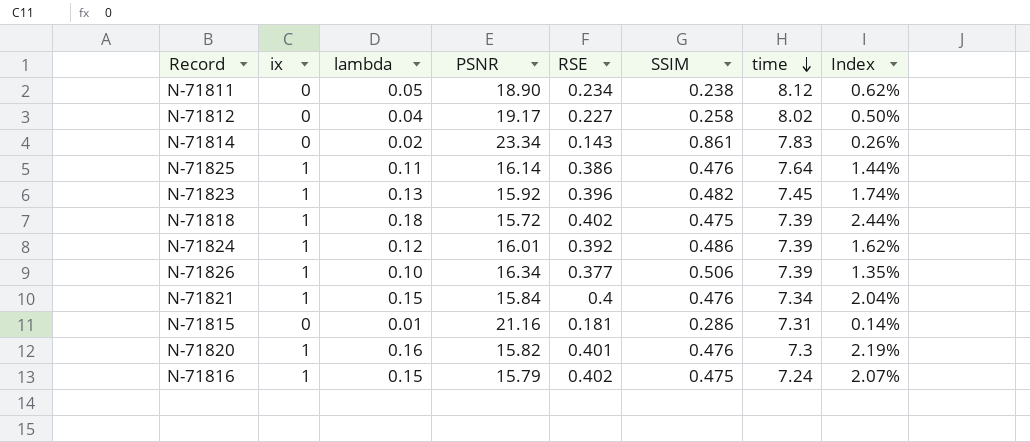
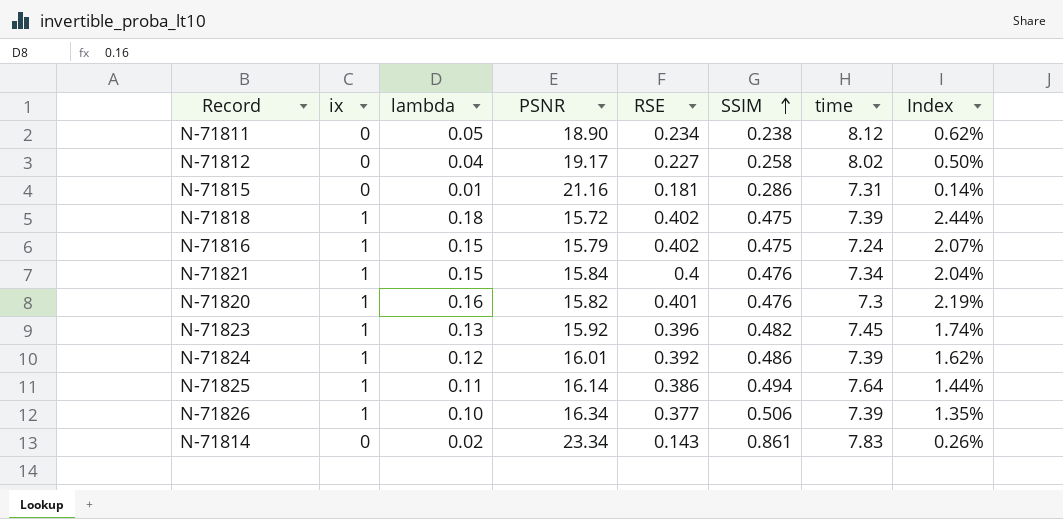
row order: time descending -> SSIM ascending
N-71825 | SSIM: 0.476 -> 0.494

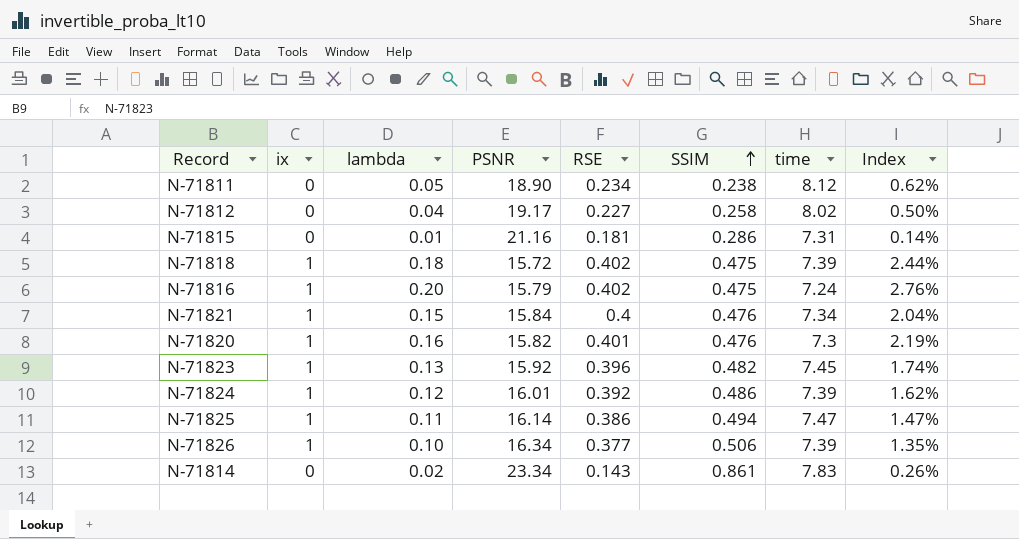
N-71816 | lambda: 0.15 -> 0.20
N-71816 | Index: 2.07% -> 2.76%
N-71825 | time: 7.64 -> 7.47
N-71825 | Index: 1.44% -> 1.47%

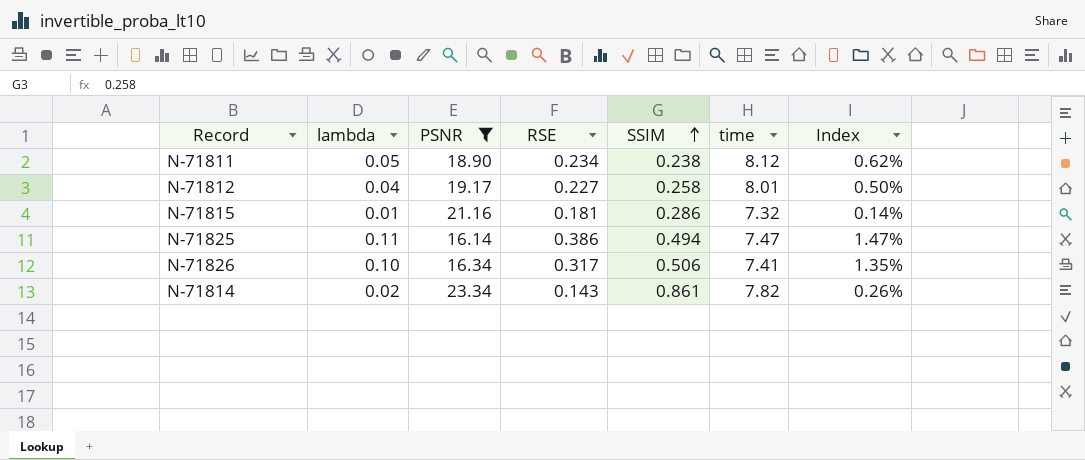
filter: none -> PSNR >= 16.14
column ix | position: 2 -> none
N-71812 | time: 8.02 -> 8.01
N-71815 | time: 7.31 -> 7.32
N-71826 | RSE: 0.377 -> 0.317
N-71826 | time: 7.39 -> 7.41
N-71814 | time: 7.83 -> 7.82

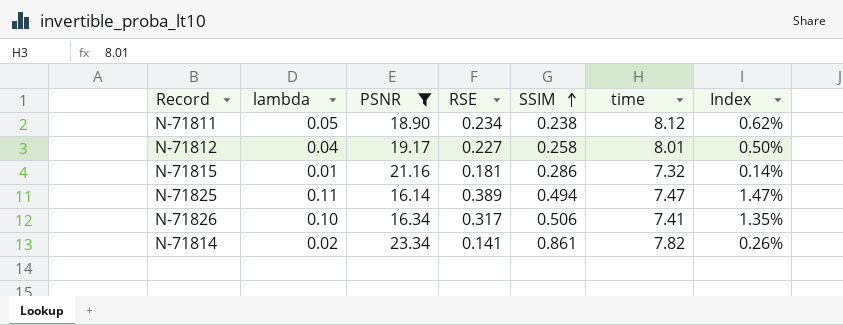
N-71825 | RSE: 0.386 -> 0.389
N-71814 | RSE: 0.143 -> 0.141

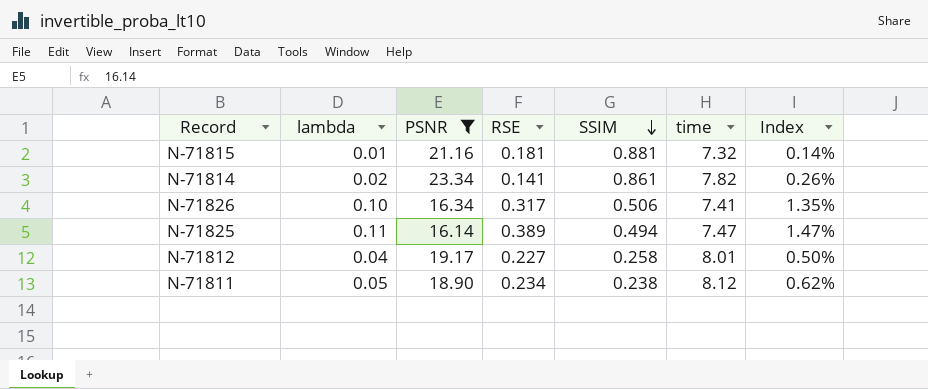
row order: SSIM ascending -> SSIM descending
N-71815 | SSIM: 0.286 -> 0.881

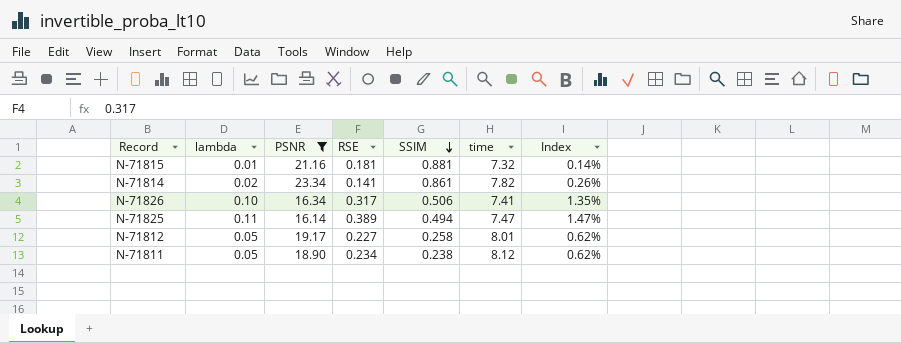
N-71812 | lambda: 0.04 -> 0.05
N-71812 | Index: 0.50% -> 0.62%

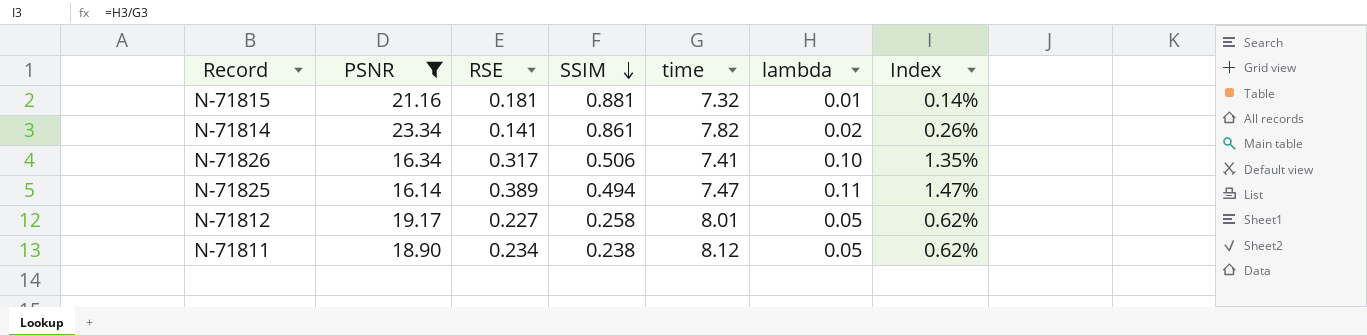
column lambda | position: 2 -> 6

